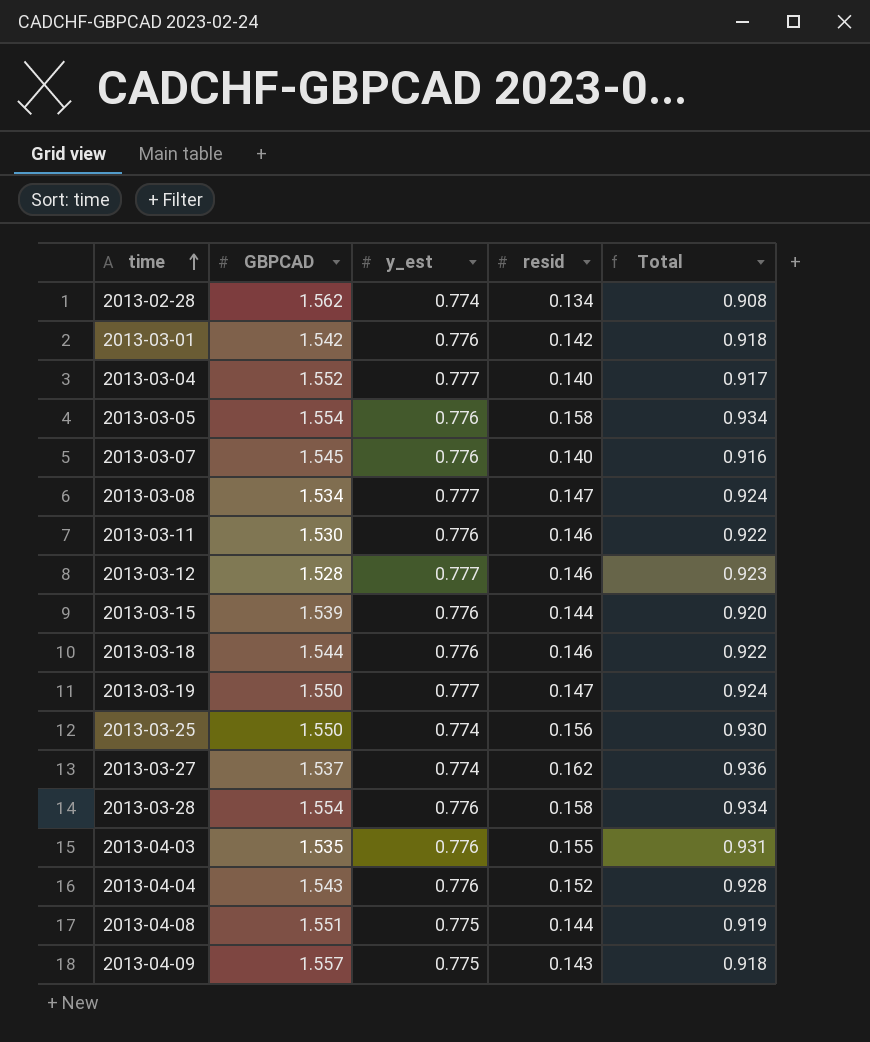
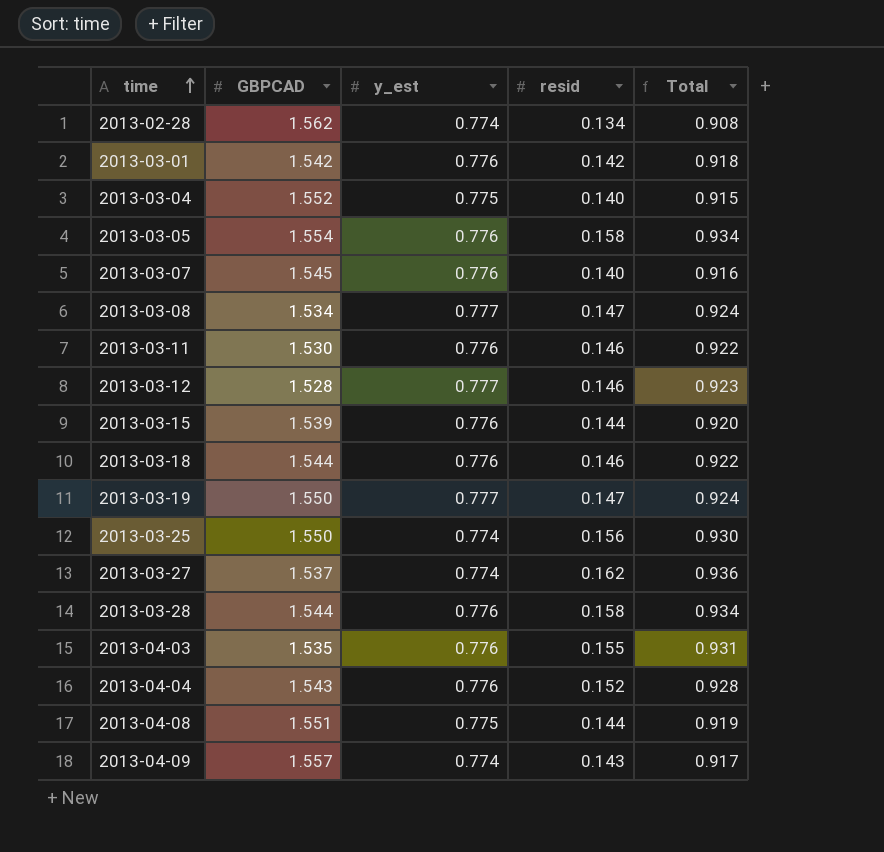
2013-03-04 | y_est: 0.777 -> 0.775
2013-03-04 | Total: 0.917 -> 0.915
2013-03-28 | GBPCAD: 1.554 -> 1.544
2013-04-09 | y_est: 0.775 -> 0.774
2013-04-09 | Total: 0.918 -> 0.917

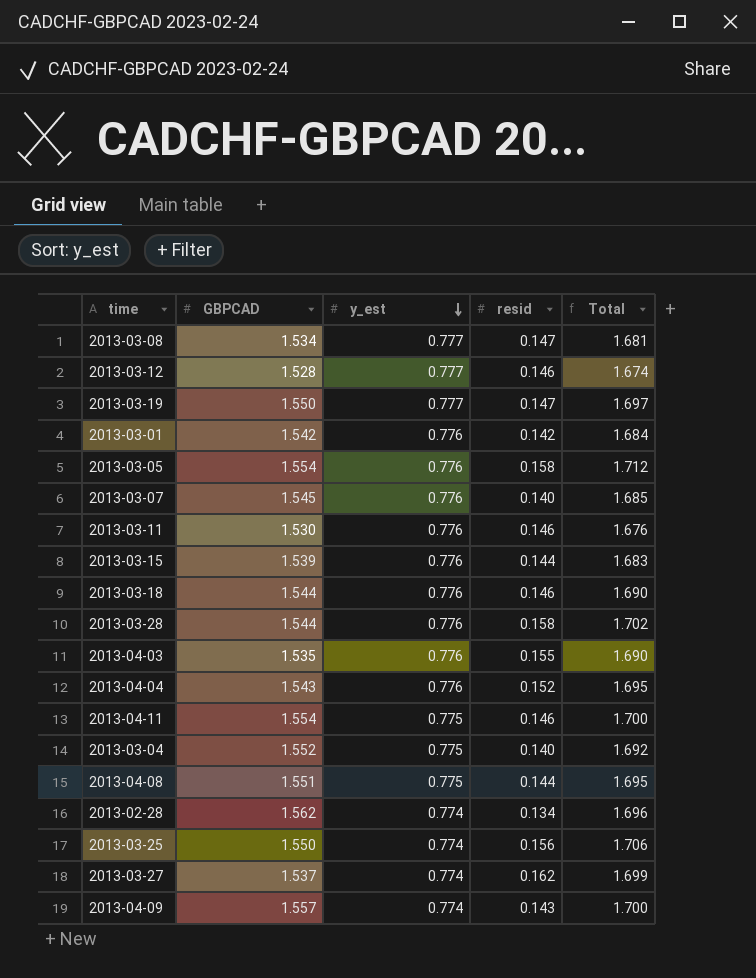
row order: time ascending -> y_est descending
column Total | formula: [y_est] + [resid] -> [GBPCAD] + [resid]
row 2013-04-11: none -> 1.554 | 0.775 | 0.146 | 1.700

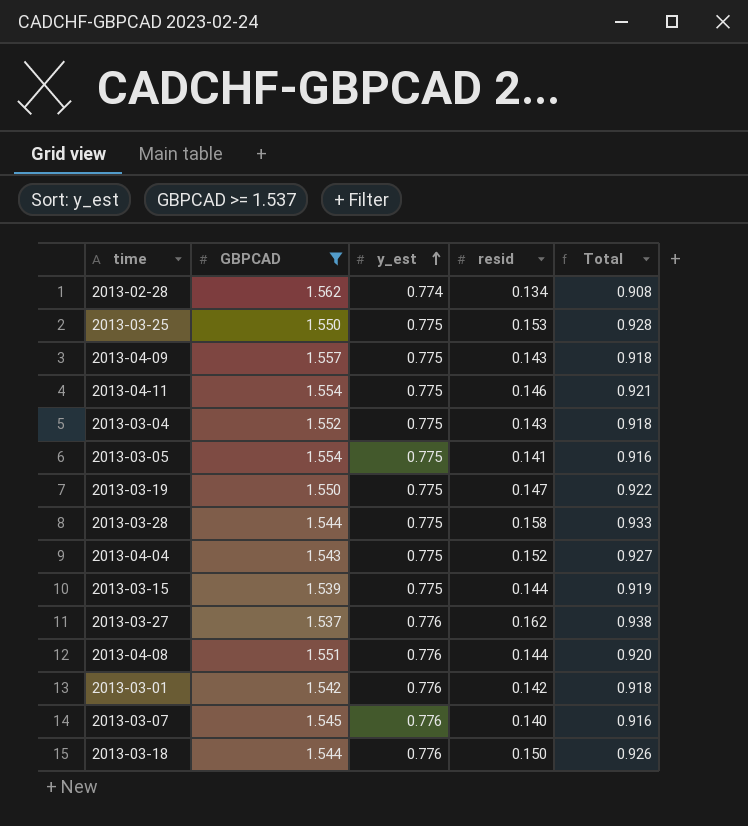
filter: none -> GBPCAD >= 1.537
row order: y_est descending -> y_est ascending
column Total | formula: [GBPCAD] + [resid] -> [y_est] + [resid]
2013-03-25 | y_est: 0.774 -> 0.775
2013-03-25 | resid: 0.156 -> 0.153
2013-04-09 | y_est: 0.774 -> 0.775
2013-03-04 | resid: 0.140 -> 0.143
2013-03-05 | y_est: 0.776 -> 0.775
2013-03-05 | resid: 0.158 -> 0.141
2013-03-19 | y_est: 0.777 -> 0.775
2013-03-28 | y_est: 0.776 -> 0.775
2013-04-04 | y_est: 0.776 -> 0.775
2013-03-15 | y_est: 0.776 -> 0.775
2013-03-27 | y_est: 0.774 -> 0.776
2013-04-08 | y_est: 0.775 -> 0.776
2013-03-18 | resid: 0.146 -> 0.150

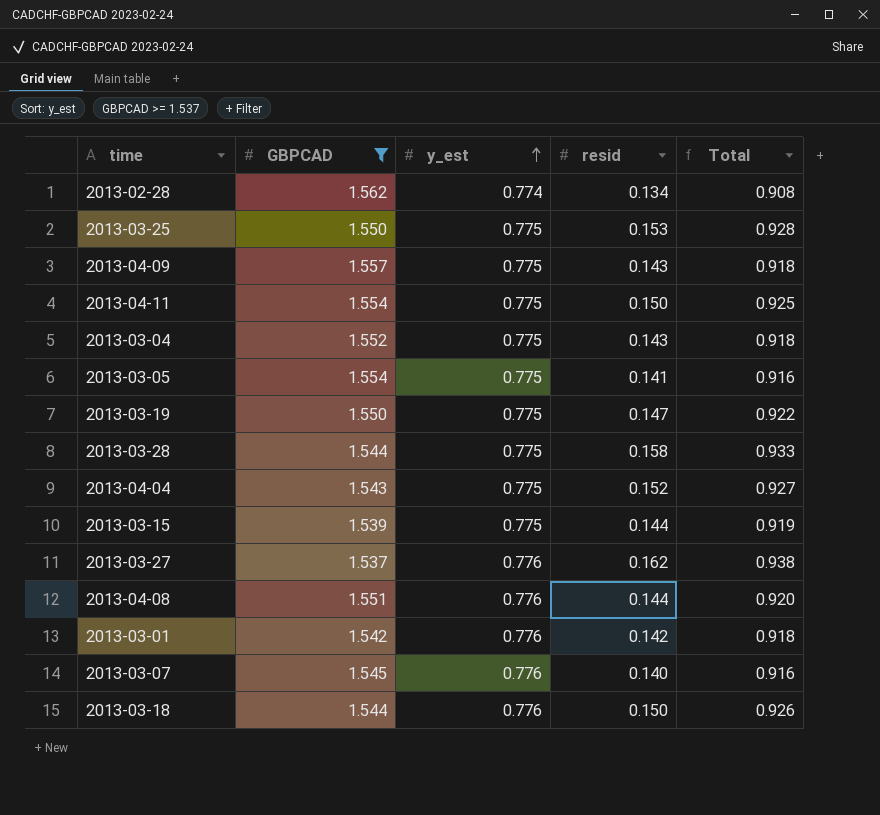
2013-04-11 | resid: 0.146 -> 0.150
2013-04-11 | Total: 0.921 -> 0.925

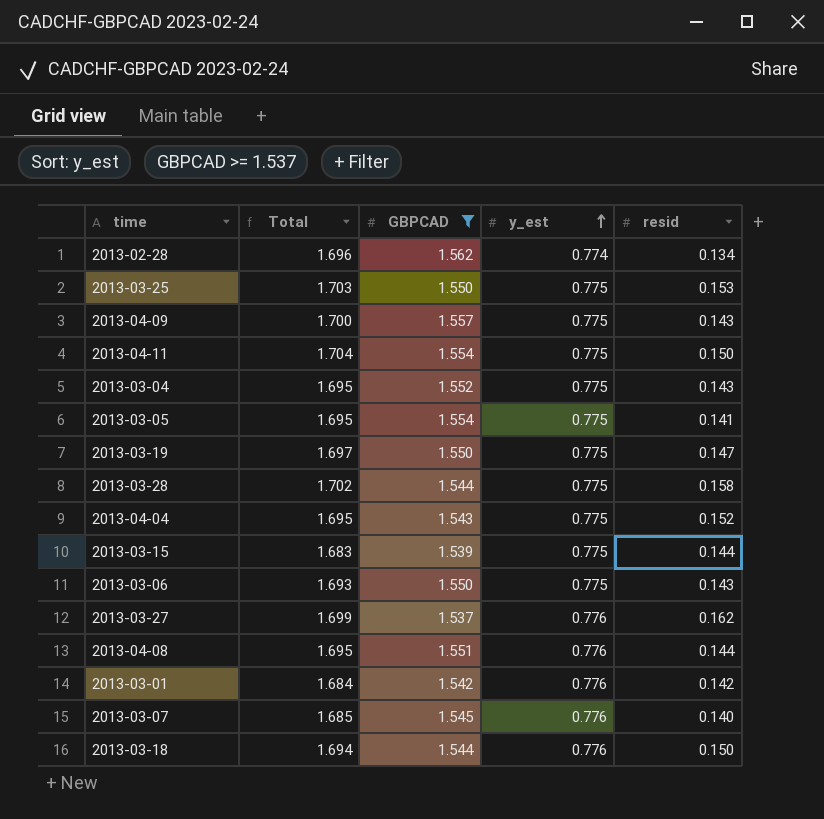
column Total | formula: [y_est] + [resid] -> [GBPCAD] + [resid]
column Total | position: 5 -> 2
row 2013-03-06: none -> 1.693 | 1.550 | 0.775 | 0.143

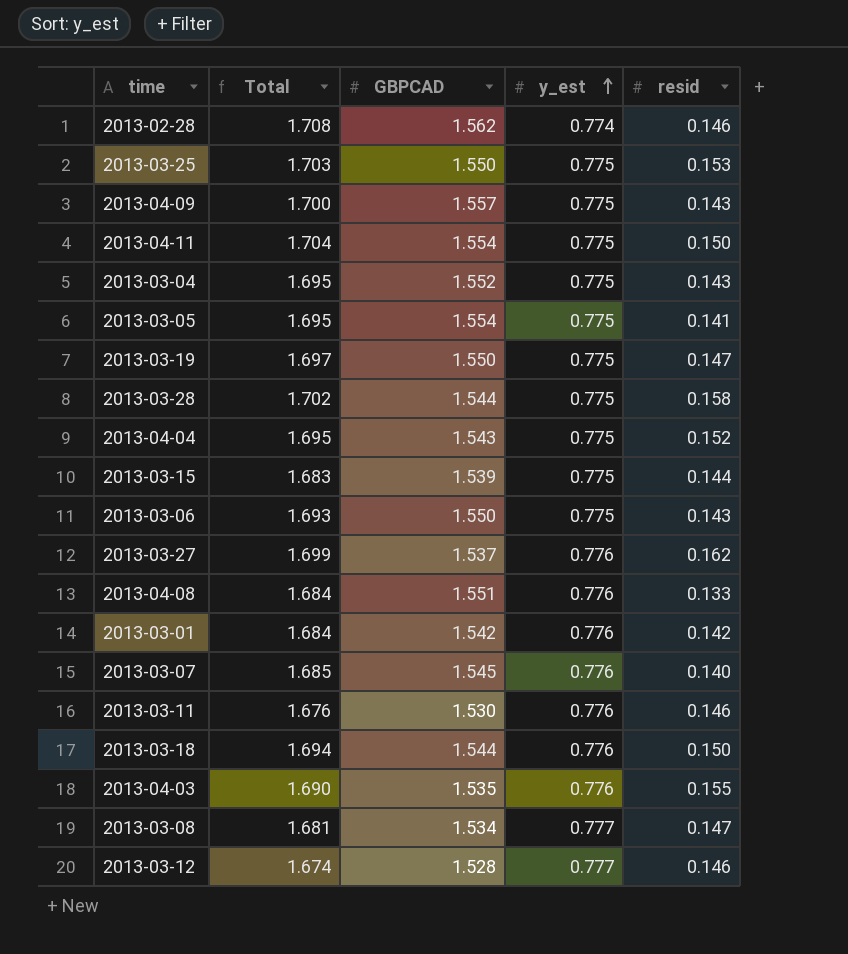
filter: GBPCAD >= 1.537 -> none
2013-02-28 | Total: 1.696 -> 1.708
2013-02-28 | resid: 0.134 -> 0.146
2013-04-08 | Total: 1.695 -> 1.684
2013-04-08 | resid: 0.144 -> 0.133

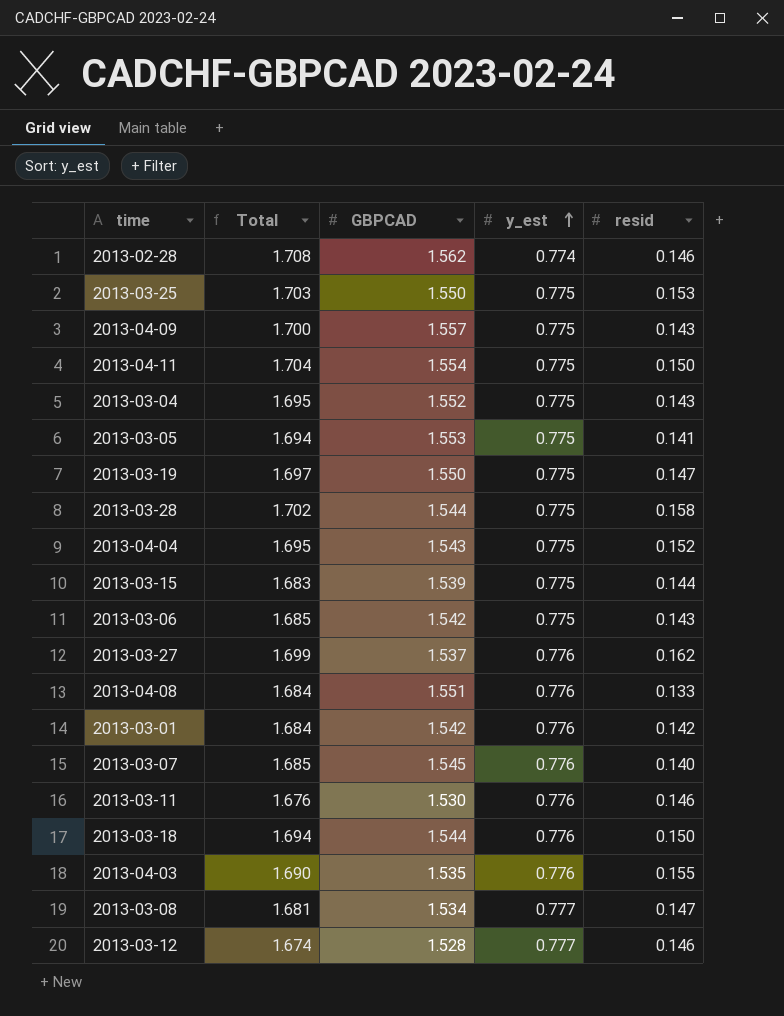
2013-03-05 | Total: 1.695 -> 1.694
2013-03-05 | GBPCAD: 1.554 -> 1.553
2013-03-06 | Total: 1.693 -> 1.685
2013-03-06 | GBPCAD: 1.550 -> 1.542

